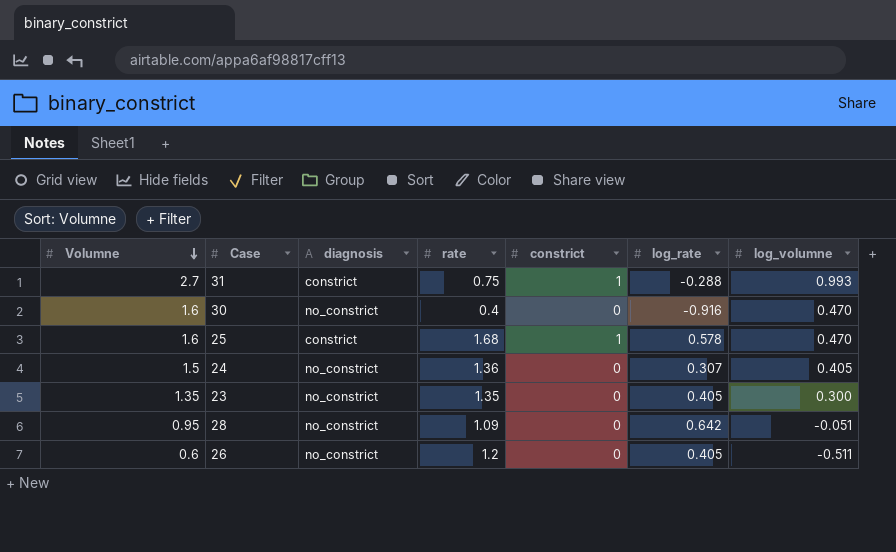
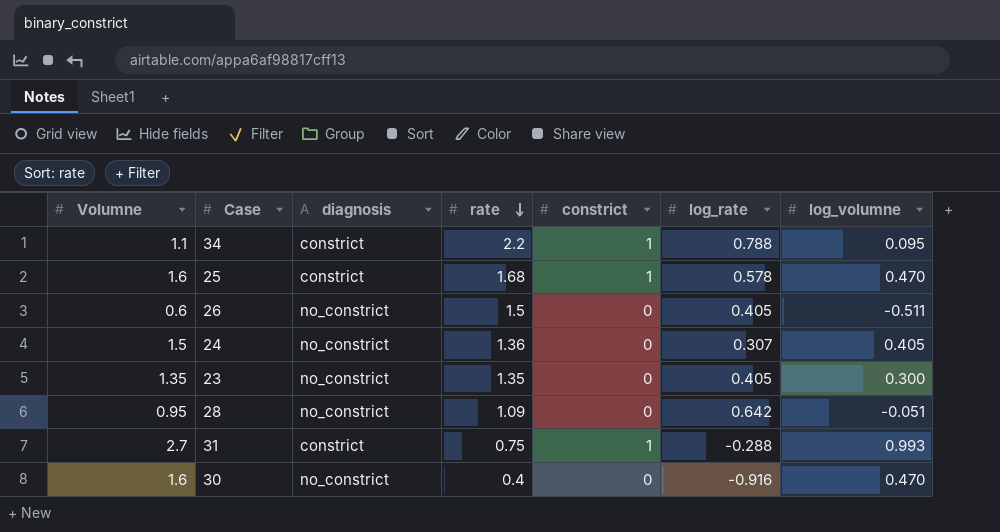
row order: Volumne descending -> rate descending
row 34: none -> 1.1 | constrict | 2.2 | 1 | 0.788 | 0.095
26 | rate: 1.2 -> 1.5

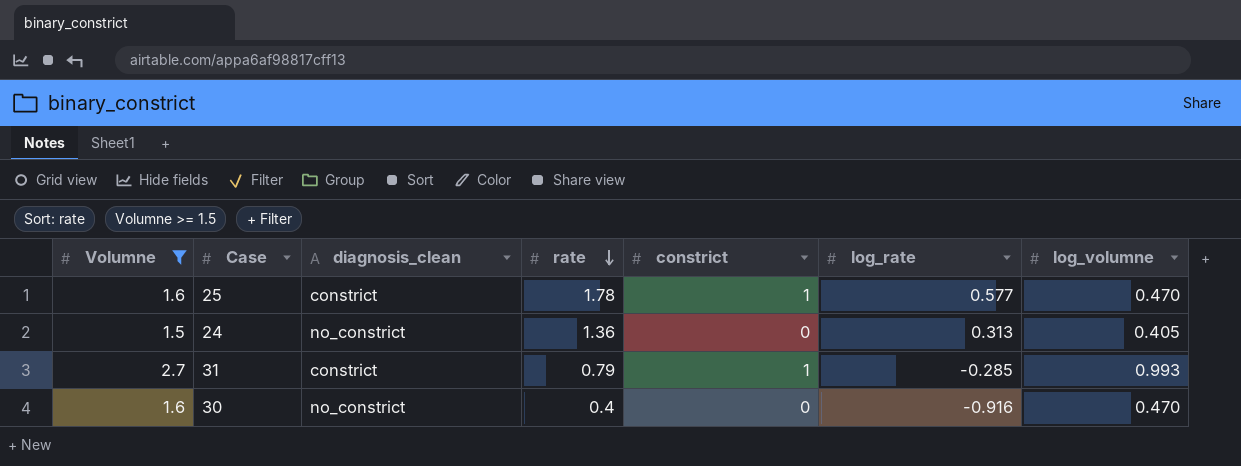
filter: none -> Volumne >= 1.5
column name: diagnosis -> diagnosis_clean
25 | rate: 1.68 -> 1.78
25 | log_rate: 0.578 -> 0.577
24 | log_rate: 0.307 -> 0.313
31 | rate: 0.75 -> 0.79
31 | log_rate: -0.288 -> -0.285

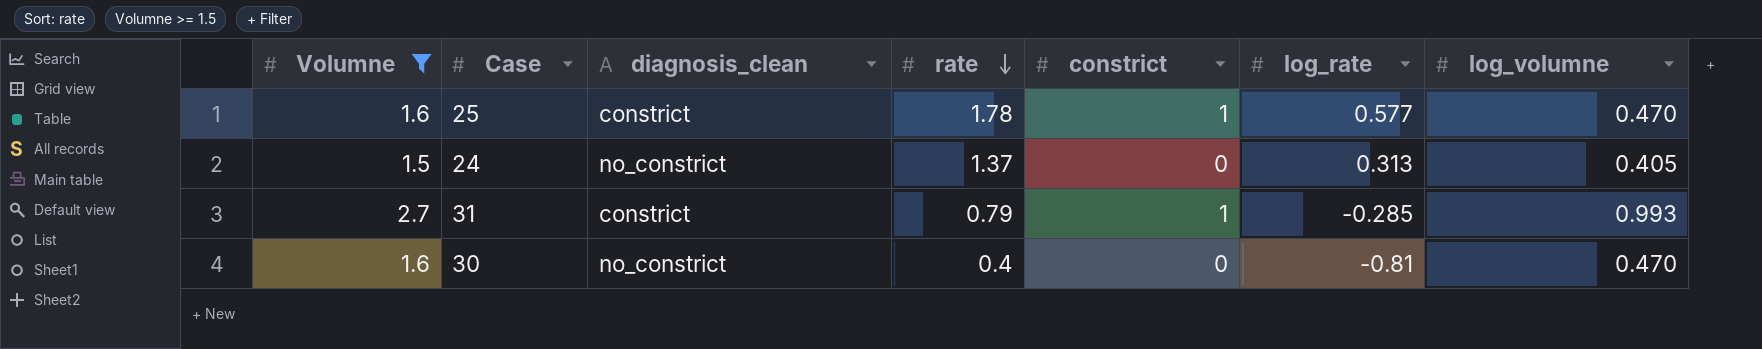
24 | rate: 1.36 -> 1.37
30 | log_rate: -0.916 -> -0.81

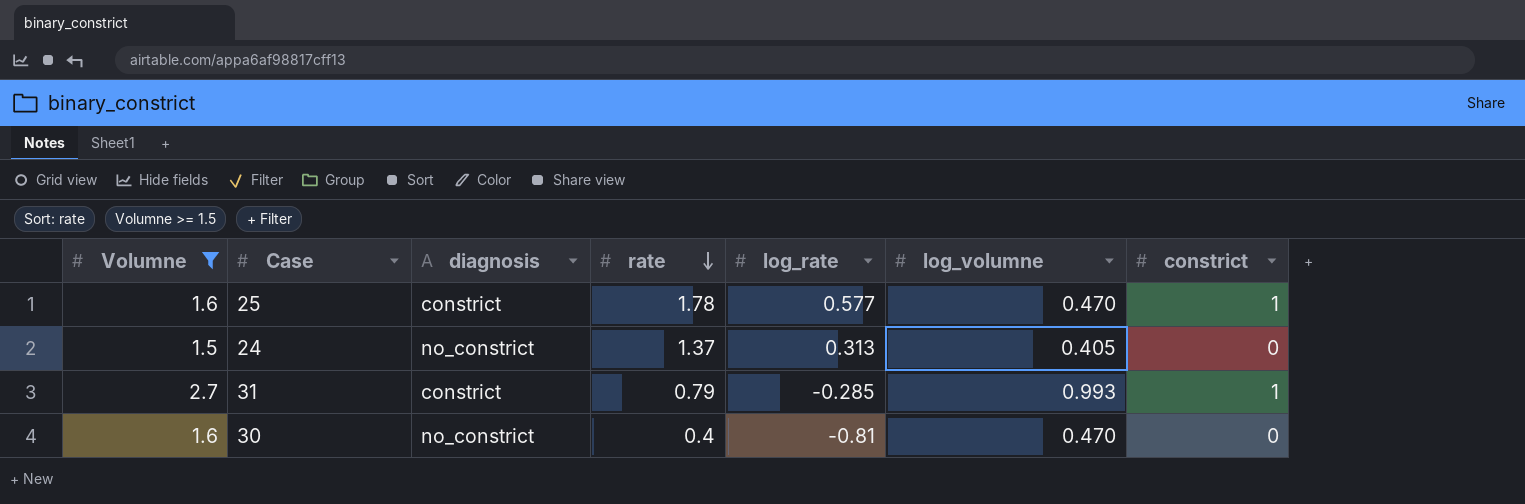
column name: diagnosis_clean -> diagnosis
column constrict | position: 5 -> 7

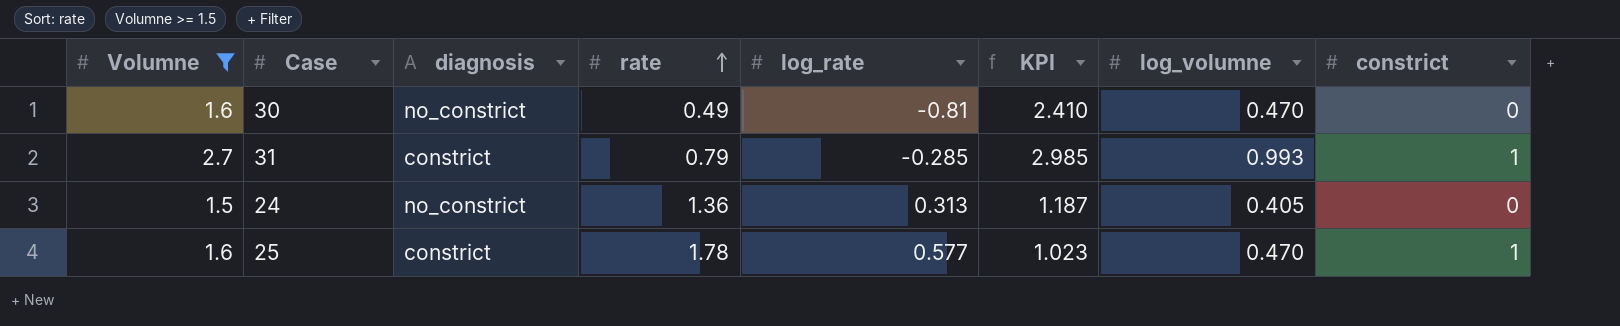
row order: rate descending -> rate ascending
column KPI | formula: none -> [Volumne] - [log_rate]
30 | rate: 0.4 -> 0.49
24 | rate: 1.37 -> 1.36

